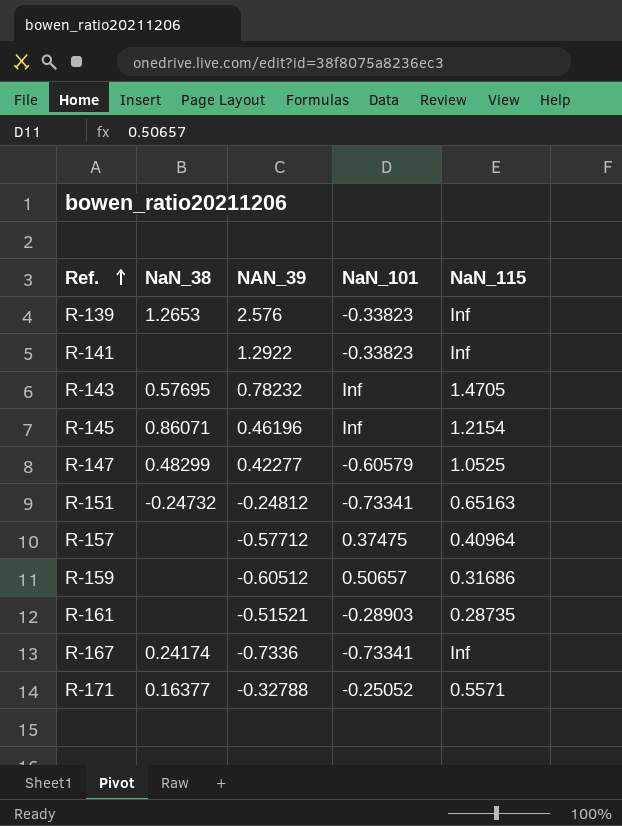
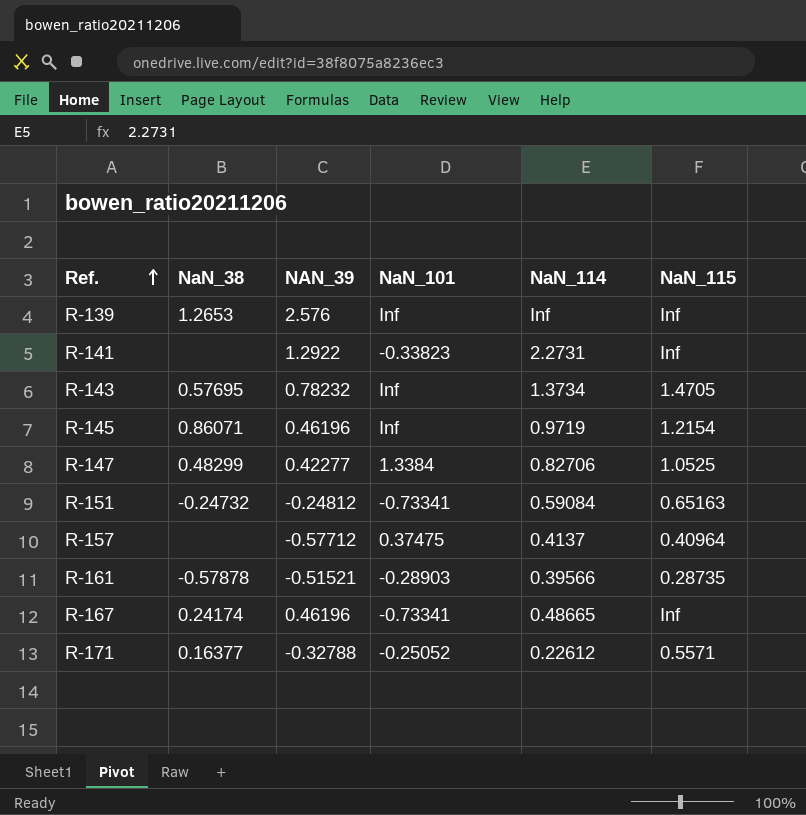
column NaN_114 | position: none -> 5
row R-159: none | -0.60512 | 0.50657 | 0.31686 -> none
R-139 | NaN_101: -0.33823 -> Inf
R-147 | NaN_101: -0.60579 -> 1.3384
R-161 | NaN_38: none -> -0.57878
R-167 | NAN_39: -0.7336 -> 0.46196

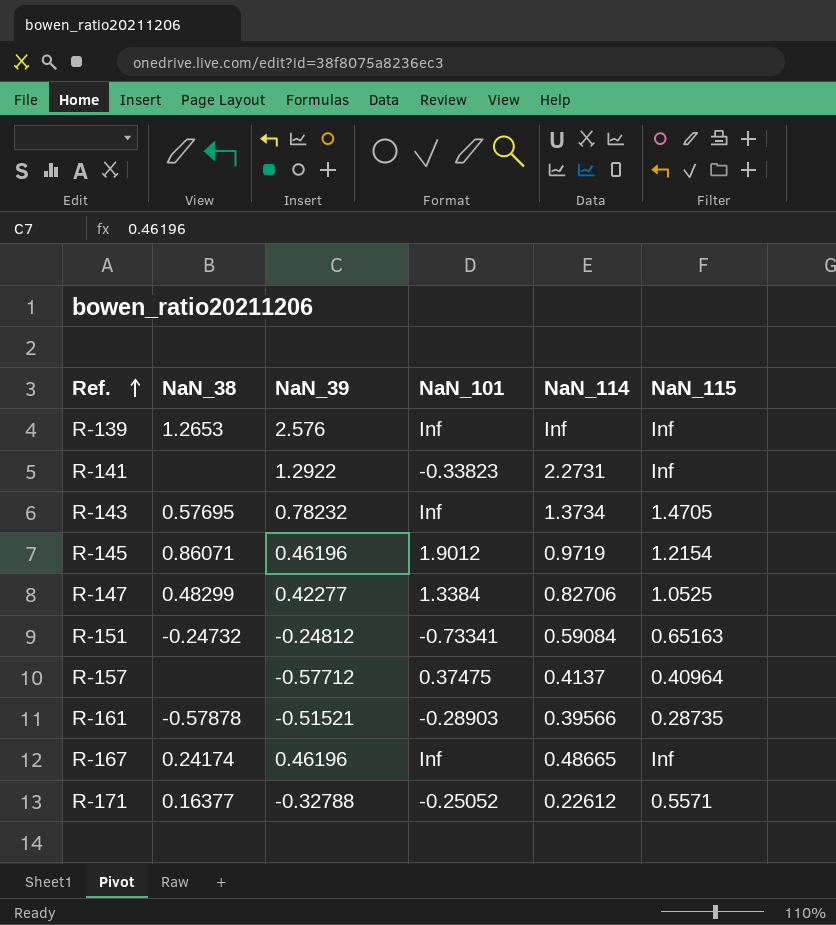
column name: NAN_39 -> NaN_39
R-145 | NaN_101: Inf -> 1.9012
R-167 | NaN_101: -0.73341 -> Inf

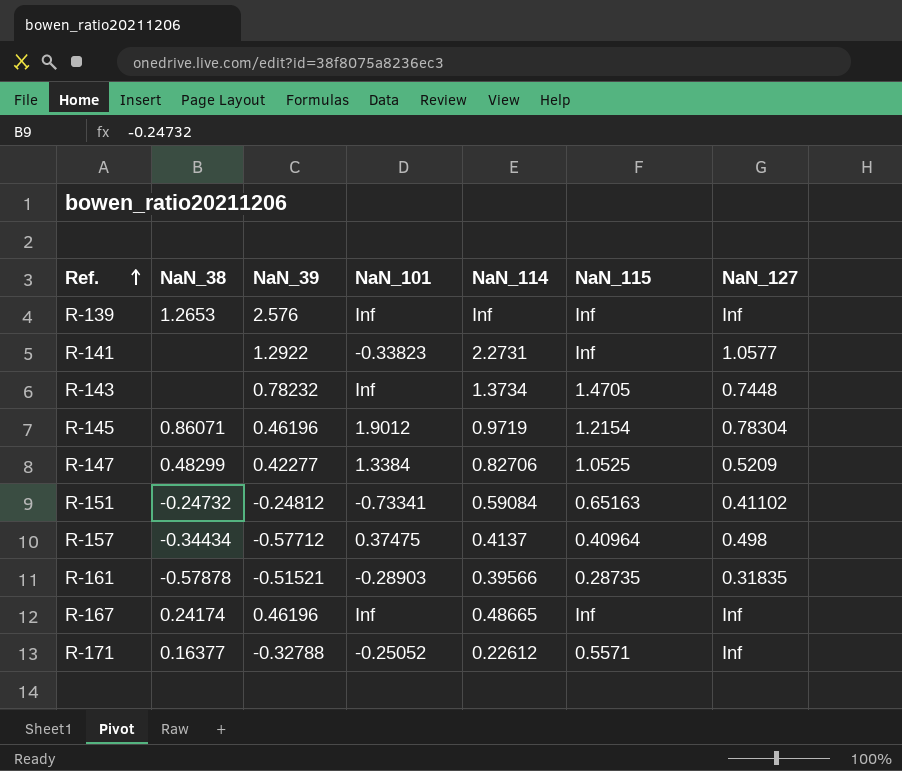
column NaN_127 | position: none -> 7
R-143 | NaN_38: 0.57695 -> none
R-157 | NaN_38: none -> -0.34434

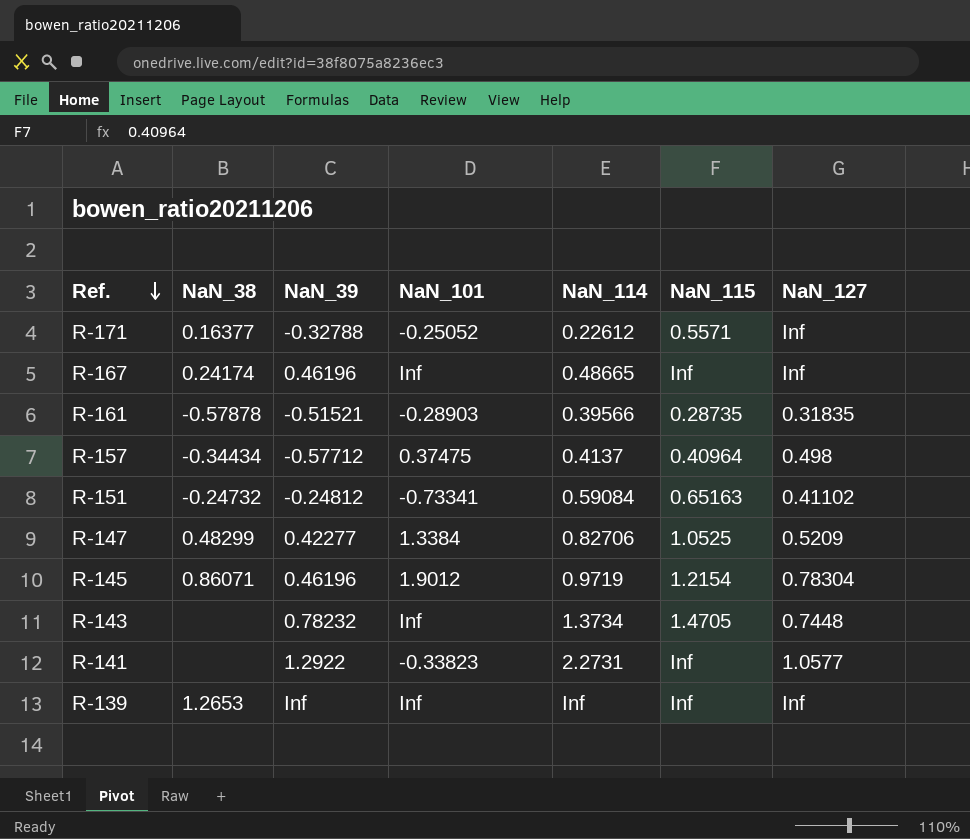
row order: Ref. ascending -> Ref. descending
R-139 | NaN_39: 2.576 -> Inf

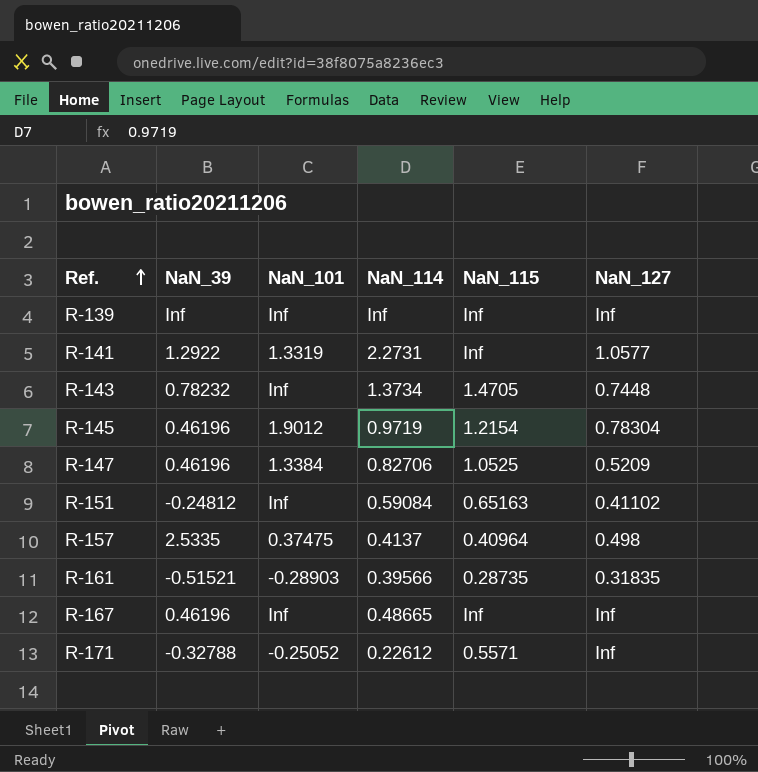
row order: Ref. descending -> Ref. ascending
column NaN_38 | position: 2 -> none
R-141 | NaN_101: -0.33823 -> 1.3319
R-147 | NaN_39: 0.42277 -> 0.46196
R-151 | NaN_101: -0.73341 -> Inf
R-157 | NaN_39: -0.57712 -> 2.5335

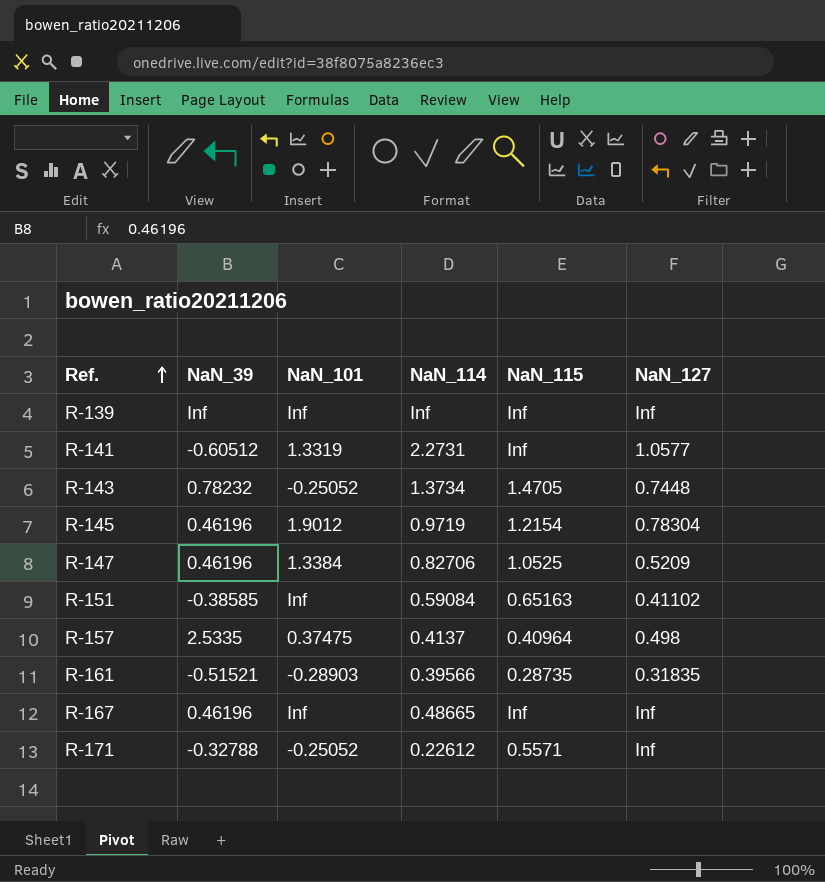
R-141 | NaN_39: 1.2922 -> -0.60512
R-143 | NaN_101: Inf -> -0.25052
R-151 | NaN_39: -0.24812 -> -0.38585

